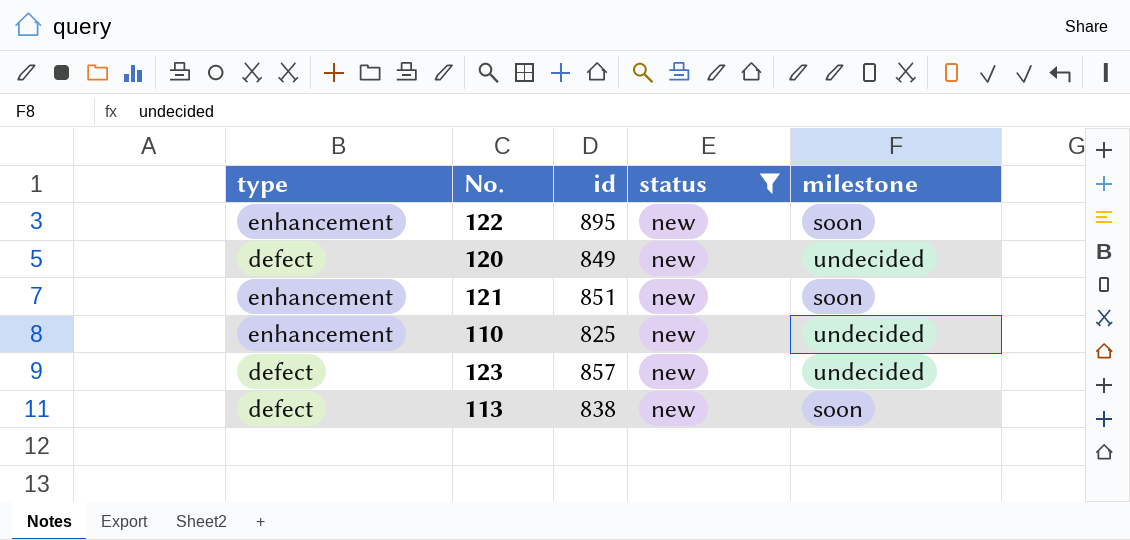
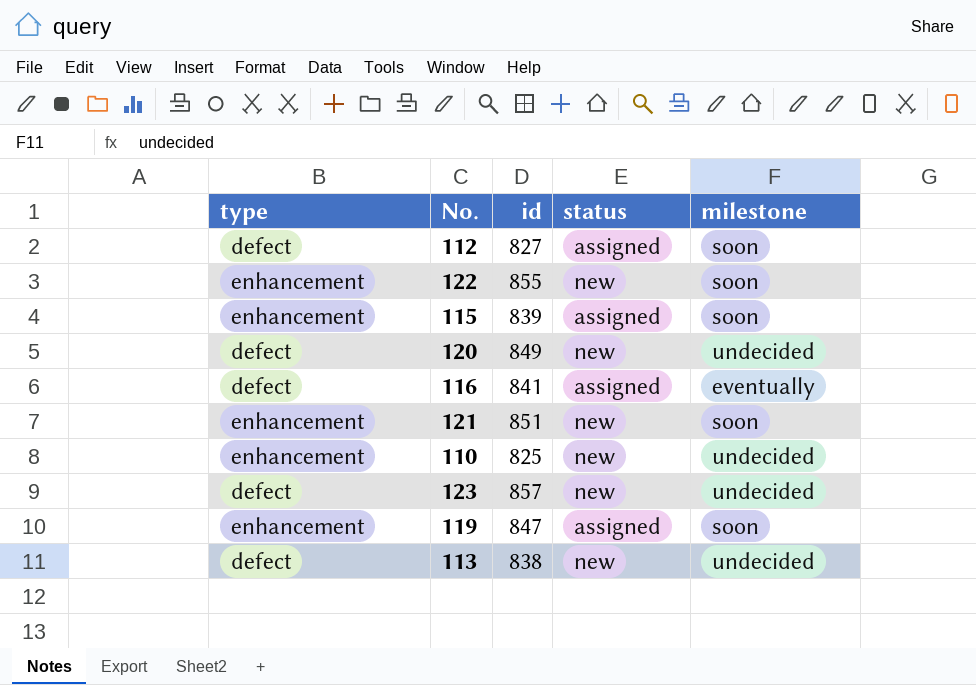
filter: status = new -> none
122 | id: 895 -> 855
113 | milestone: soon -> undecided

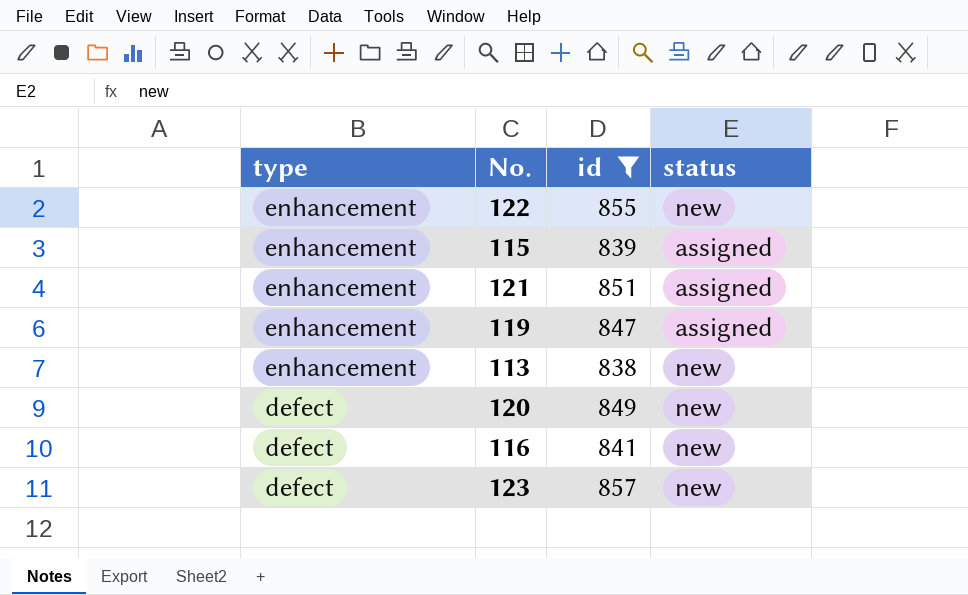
filter: none -> id >= 838
row order: none -> type descending
column milestone | position: 5 -> none
121 | status: new -> assigned
113 | type: defect -> enhancement
116 | status: assigned -> new

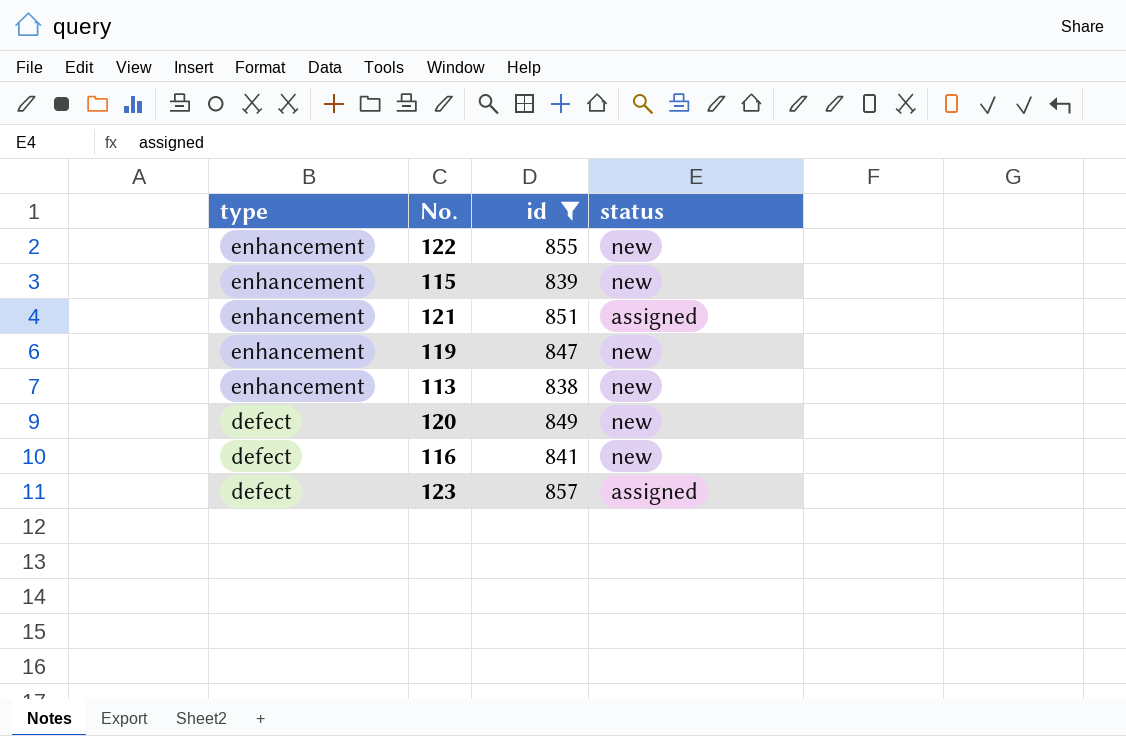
115 | status: assigned -> new
119 | status: assigned -> new
123 | status: new -> assigned

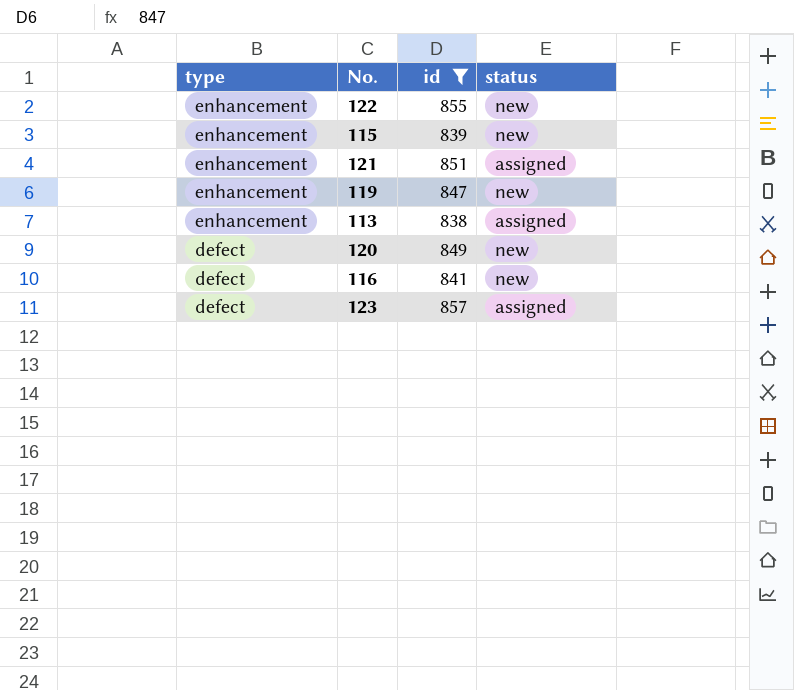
113 | status: new -> assigned

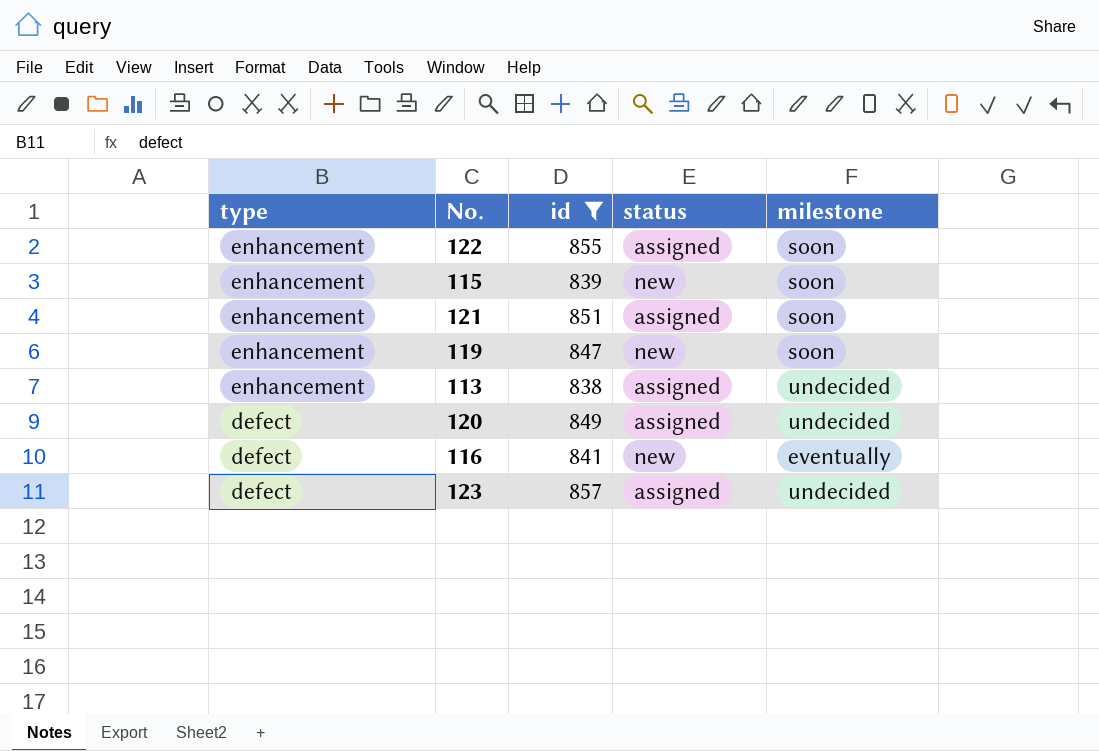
column milestone | position: none -> 5
122 | status: new -> assigned
120 | status: new -> assigned

